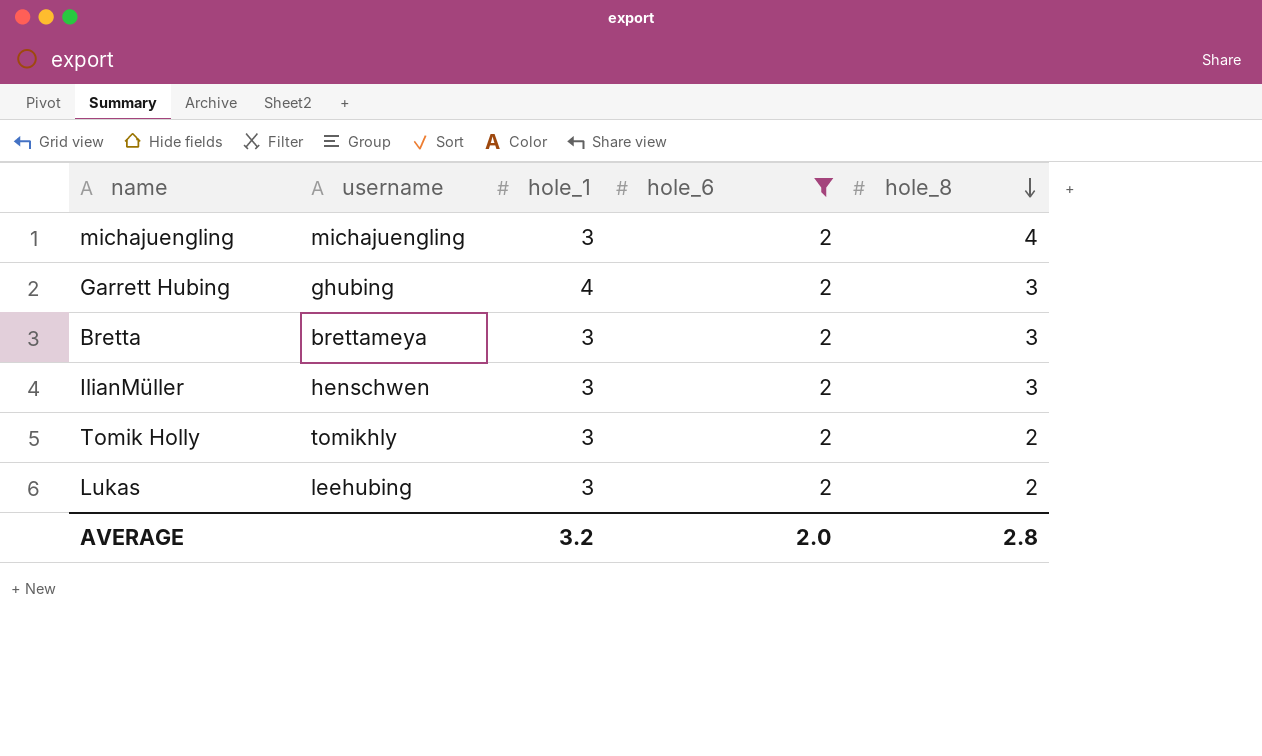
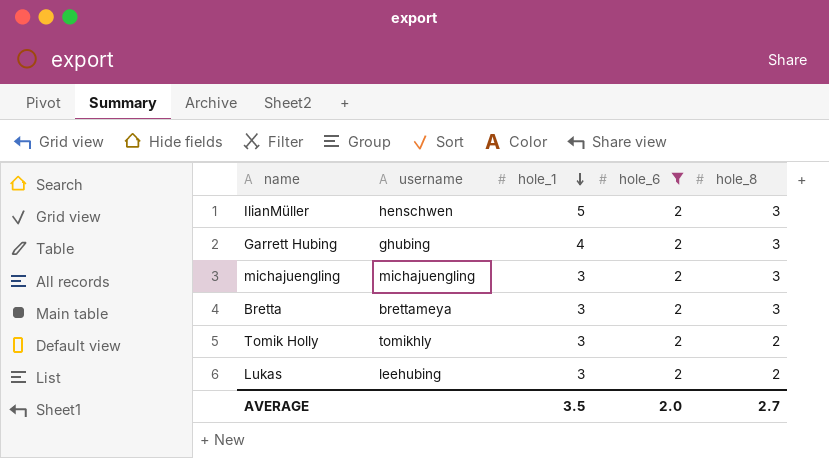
row order: hole_8 descending -> hole_1 descending
IlianMüller | hole_1: 3 -> 5
michajuengling | hole_8: 4 -> 3
AVERAGE | hole_1: 3.2 -> 3.5
AVERAGE | hole_8: 2.8 -> 2.7

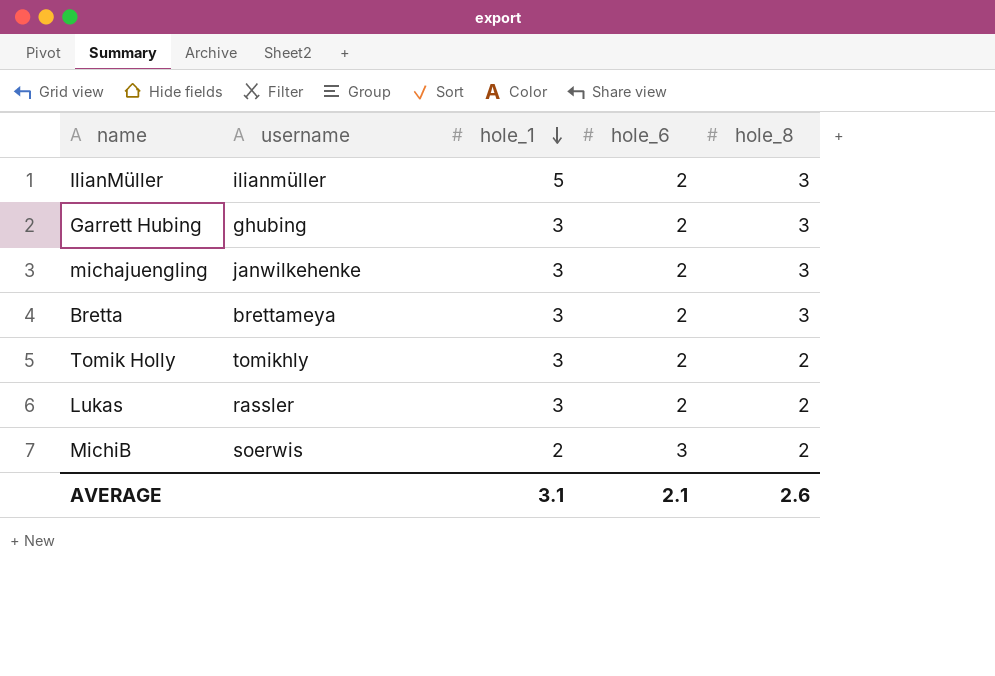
filter: hole_6 = 2 -> none
IlianMüller | username: henschwen -> ilianmüller
Garrett Hubing | hole_1: 4 -> 3
michajuengling | username: michajuengling -> janwilkehenke
Lukas | username: leehubing -> rassler
AVERAGE | hole_1: 3.5 -> 3.1
AVERAGE | hole_6: 2.0 -> 2.1
AVERAGE | hole_8: 2.7 -> 2.6

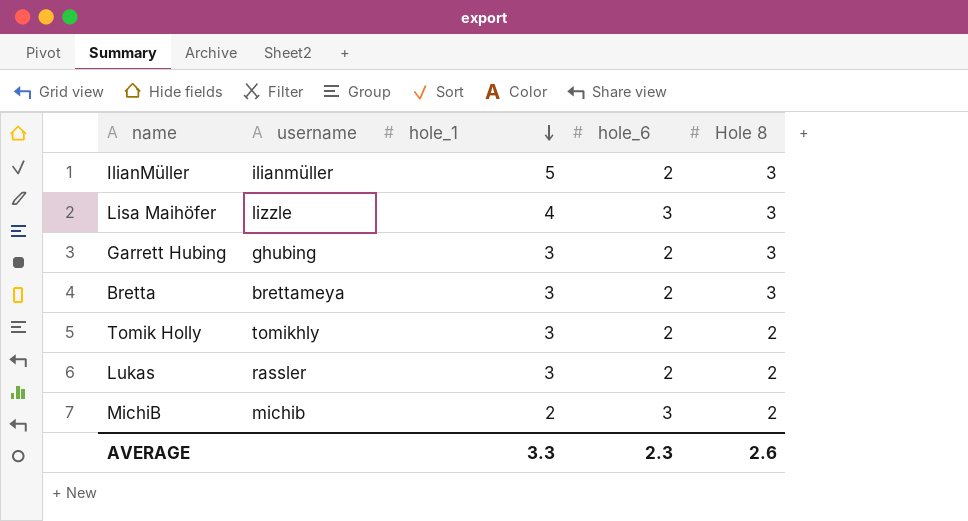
column name: hole_8 -> Hole 8
row michajuengling: janwilkehenke | 3 | 2 | 3 -> none
row Lisa Maihöfer: none -> lizzle | 4 | 3 | 3
MichiB | username: soerwis -> michib
AVERAGE | hole_1: 3.1 -> 3.3
AVERAGE | hole_6: 2.1 -> 2.3

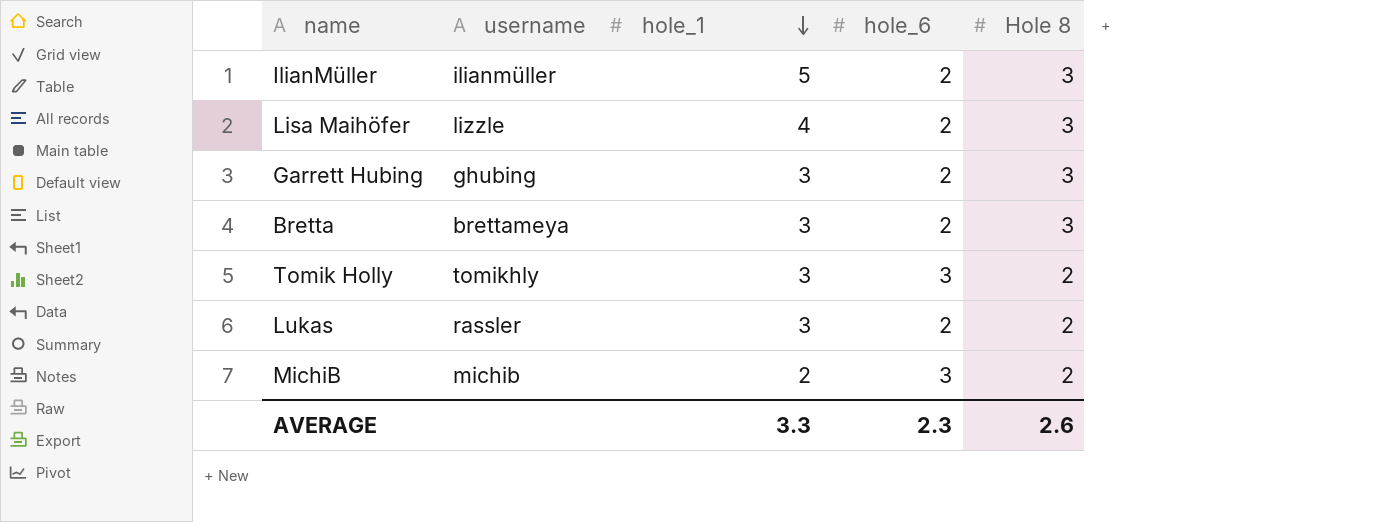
Lisa Maihöfer | hole_6: 3 -> 2
Tomik Holly | hole_6: 2 -> 3

